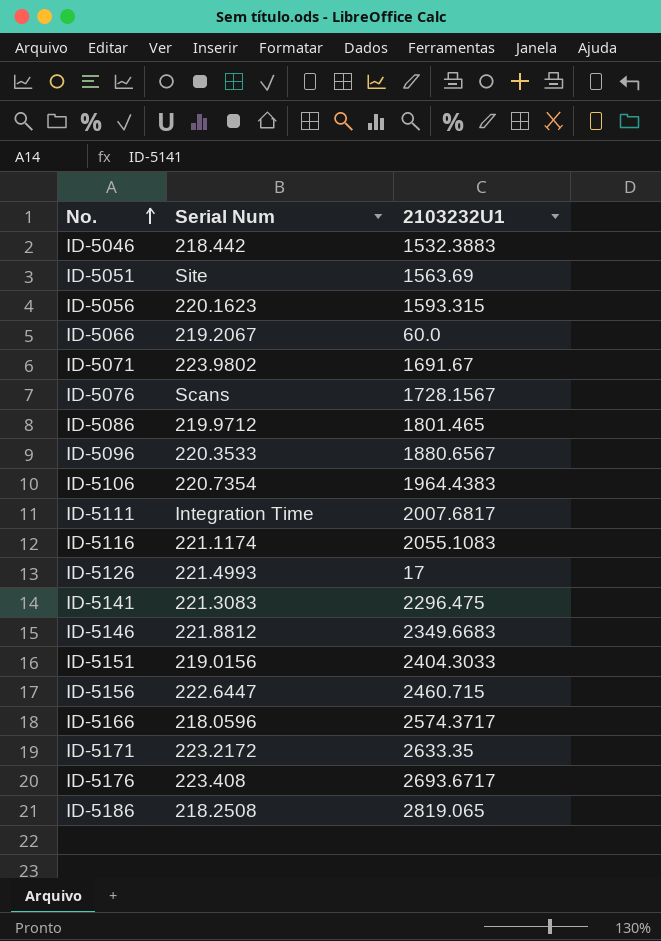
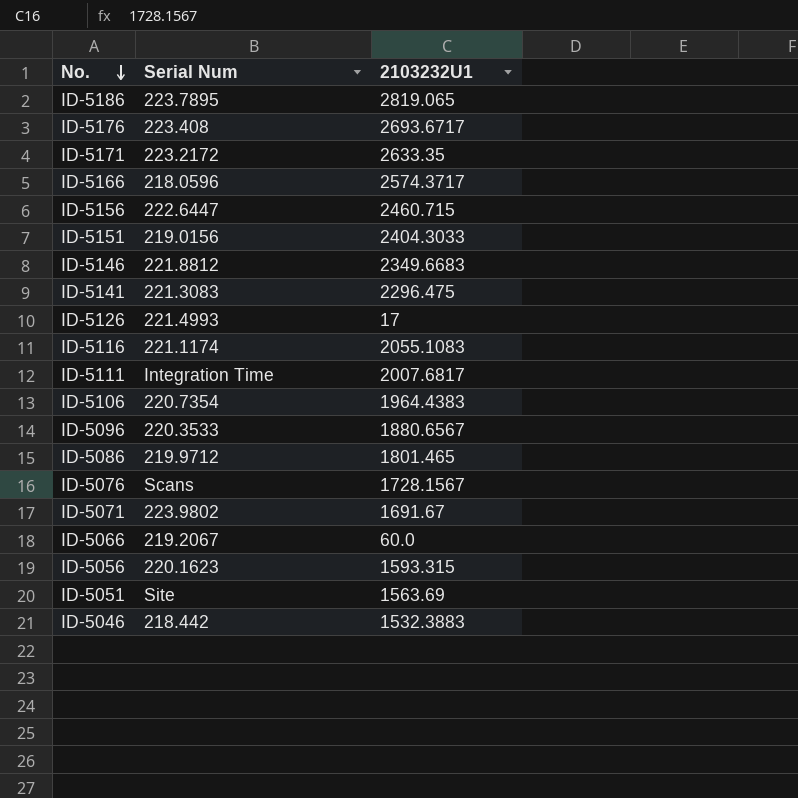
row order: No. ascending -> No. descending
ID-5186 | Serial Num: 218.2508 -> 223.7895

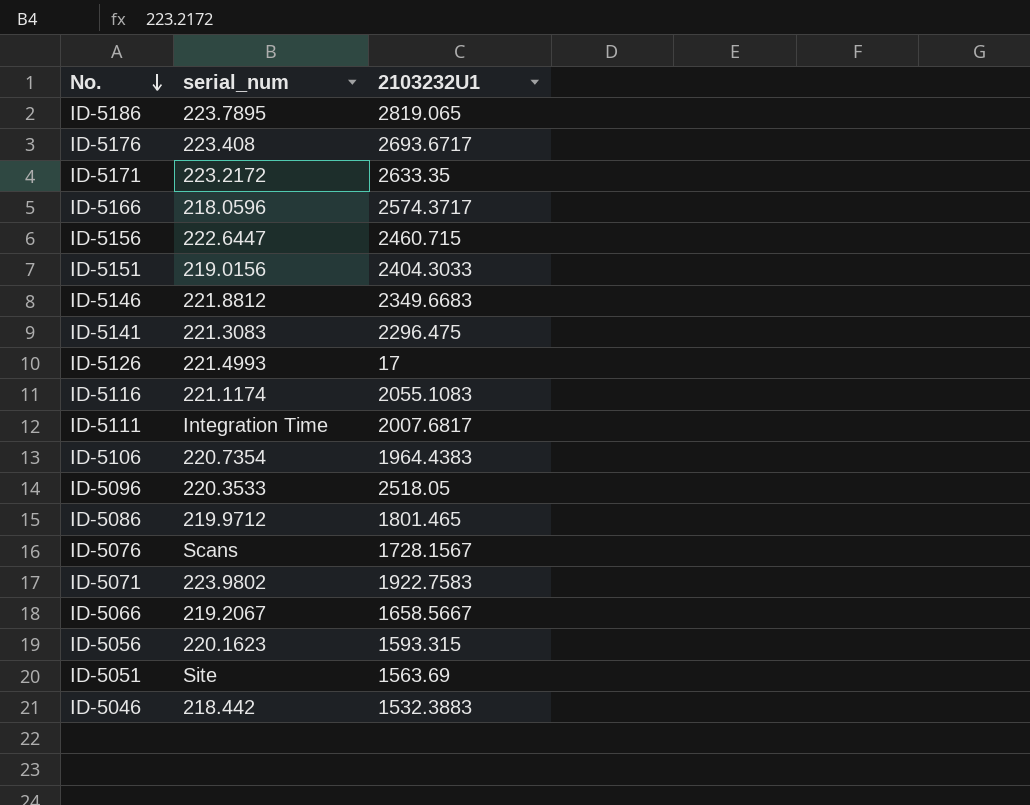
column name: Serial Num -> serial_num
ID-5096 | 2103232U1: 1880.6567 -> 2518.05
ID-5071 | 2103232U1: 1691.67 -> 1922.7583
ID-5066 | 2103232U1: 60.0 -> 1658.5667

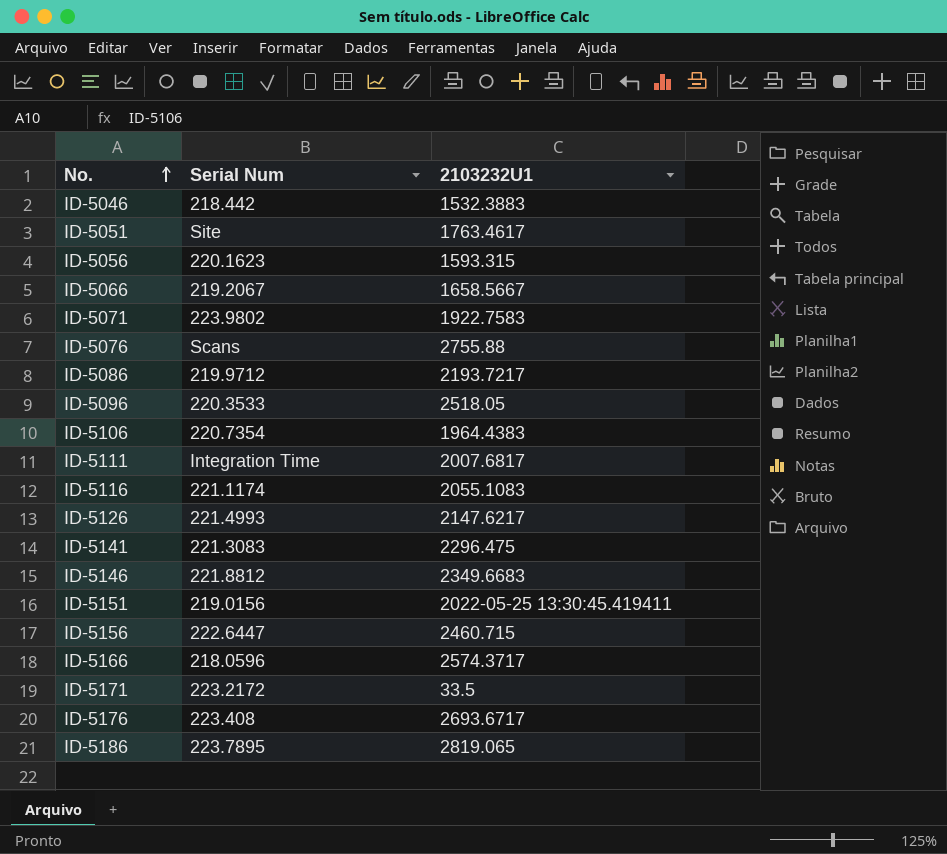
row order: No. descending -> No. ascending
column name: serial_num -> Serial Num
ID-5051 | 2103232U1: 1563.69 -> 1763.4617
ID-5076 | 2103232U1: 1728.1567 -> 2755.88
ID-5086 | 2103232U1: 1801.465 -> 2193.7217
ID-5126 | 2103232U1: 17 -> 2147.6217
ID-5151 | 2103232U1: 2404.3033 -> 2022-05-25 13:30:45.419411
ID-5171 | 2103232U1: 2633.35 -> 33.5

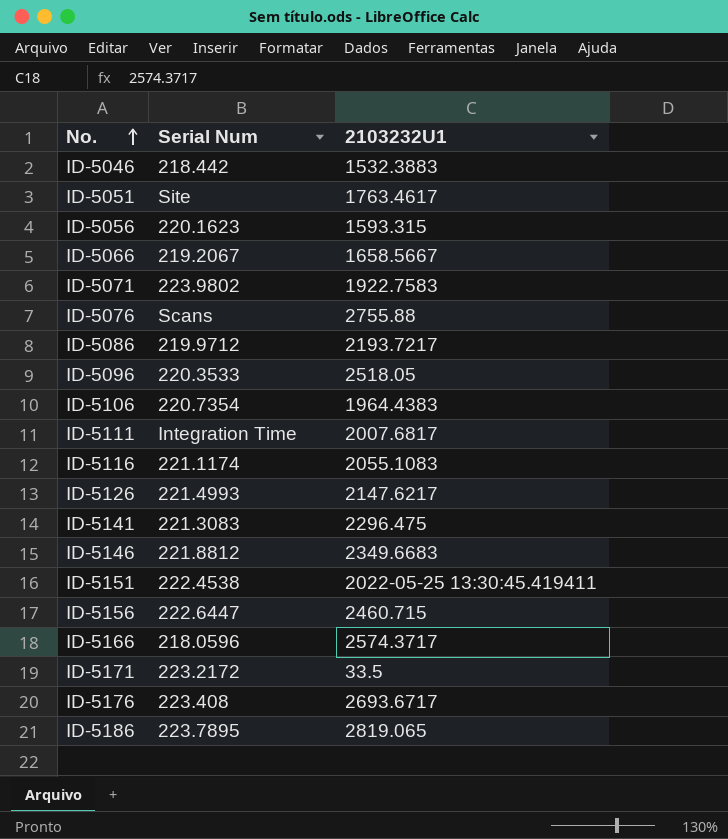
ID-5151 | Serial Num: 219.0156 -> 222.4538

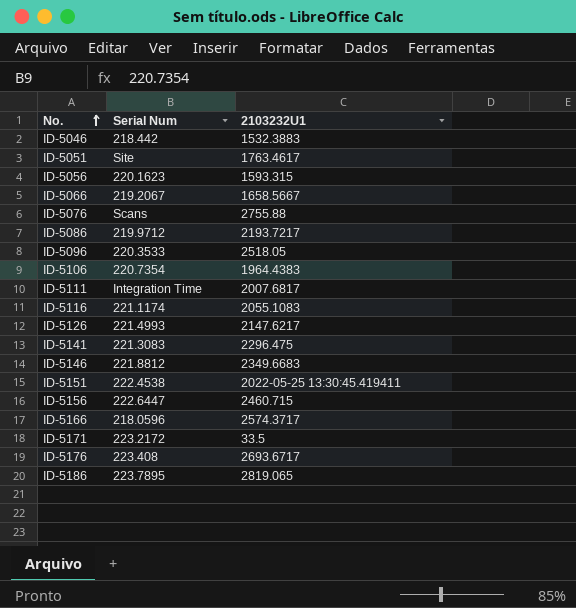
row ID-5071: 223.9802 | 1922.7583 -> none

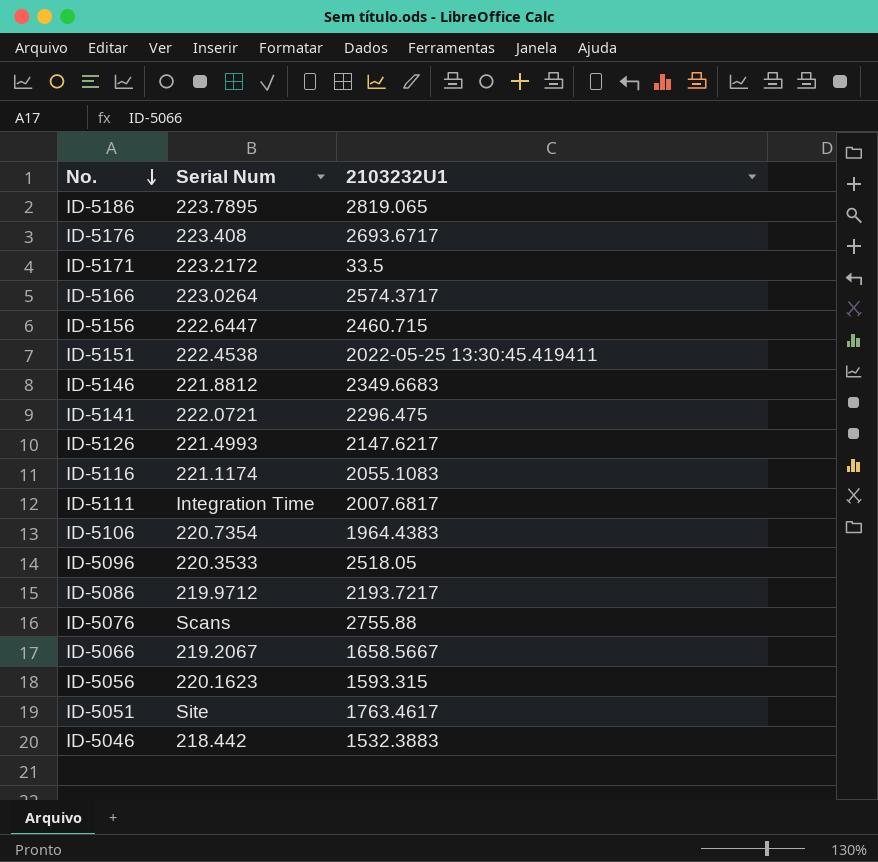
row order: No. ascending -> No. descending
ID-5166 | Serial Num: 218.0596 -> 223.0264
ID-5141 | Serial Num: 221.3083 -> 222.0721

